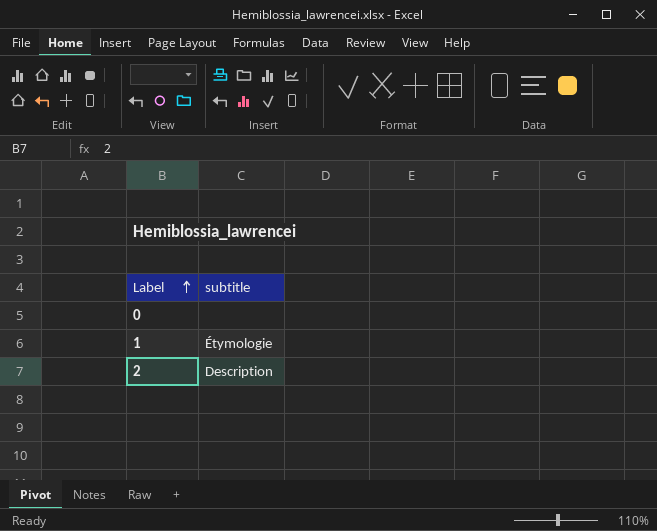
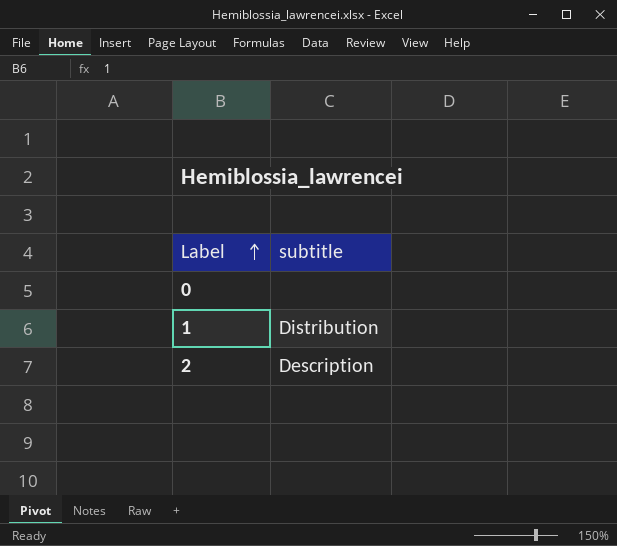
1 | subtitle: Étymologie -> Distribution

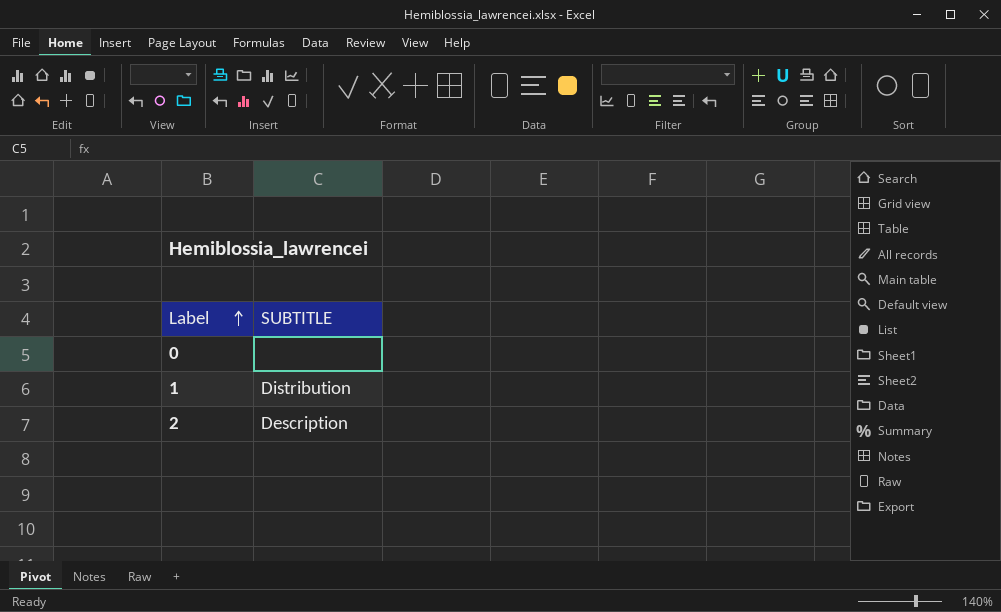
column name: subtitle -> SUBTITLE

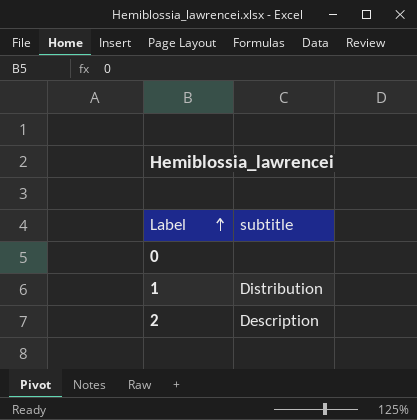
column name: SUBTITLE -> subtitle

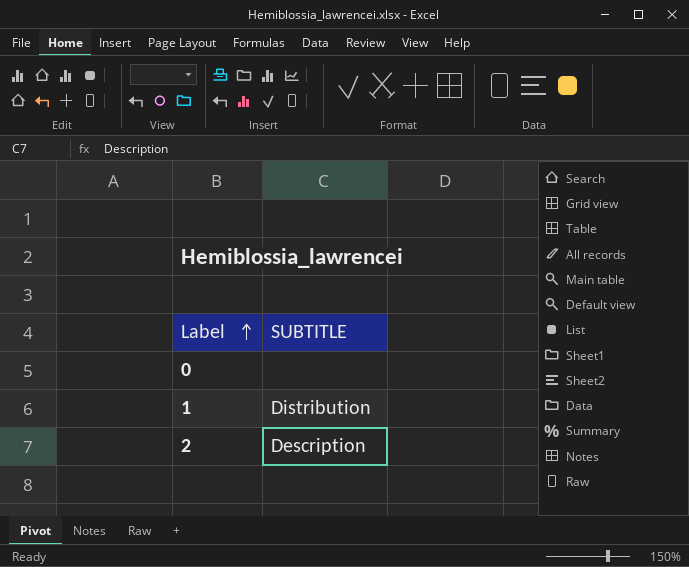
column name: subtitle -> SUBTITLE

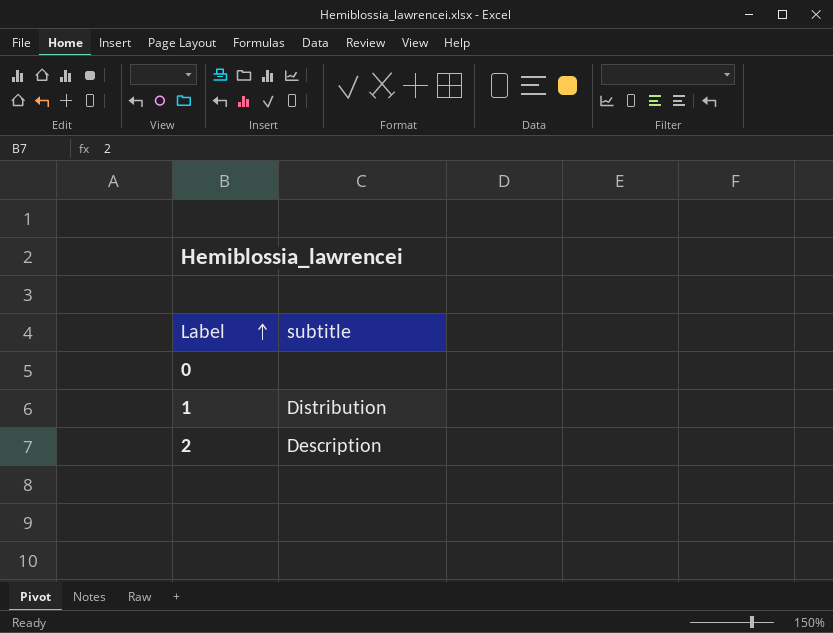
column name: SUBTITLE -> subtitle

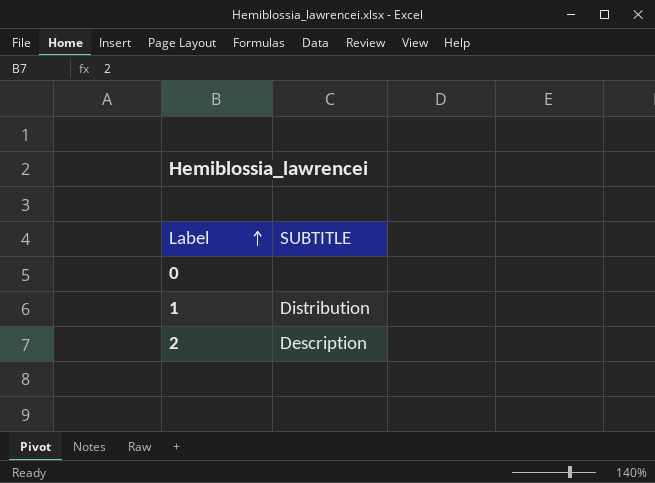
column name: subtitle -> SUBTITLE

